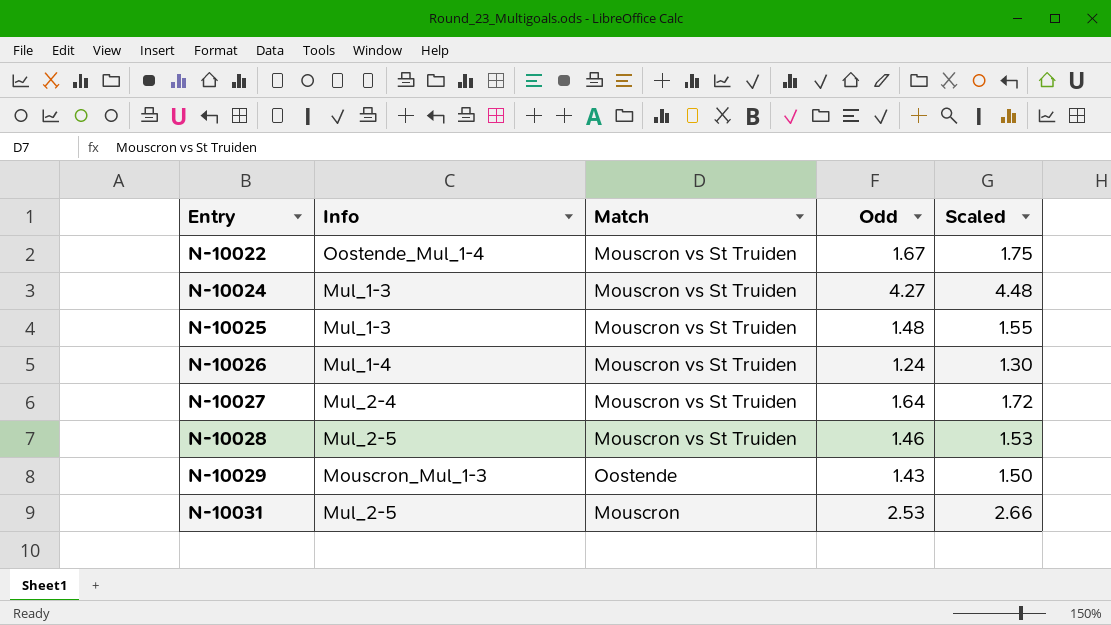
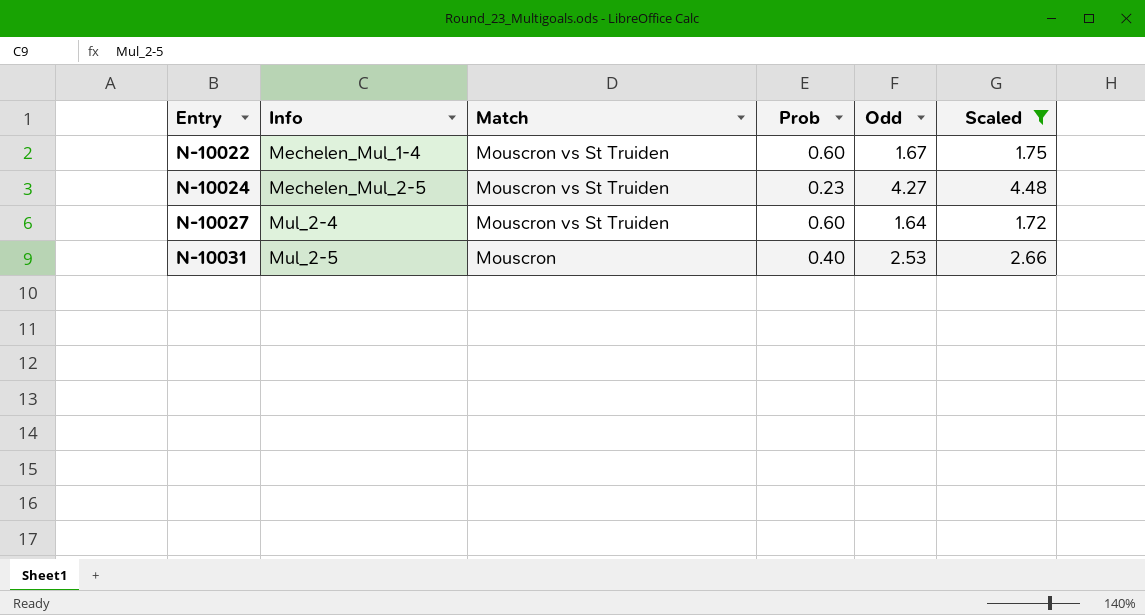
filter: none -> Scaled >= 1.72
column Prob | position: none -> 4
N-10022 | Info: Oostende_Mul_1-4 -> Mechelen_Mul_1-4
N-10024 | Info: Mul_1-3 -> Mechelen_Mul_2-5

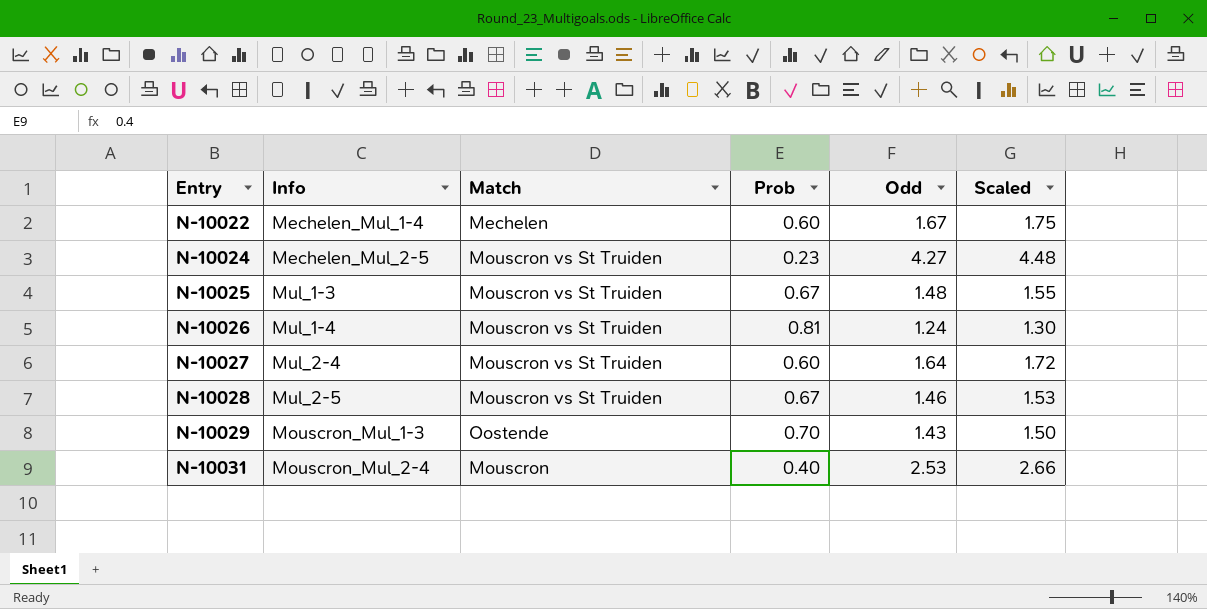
filter: Scaled >= 1.72 -> none
N-10022 | Match: Mouscron vs St Truiden -> Mechelen
N-10031 | Info: Mul_2-5 -> Mouscron_Mul_2-4

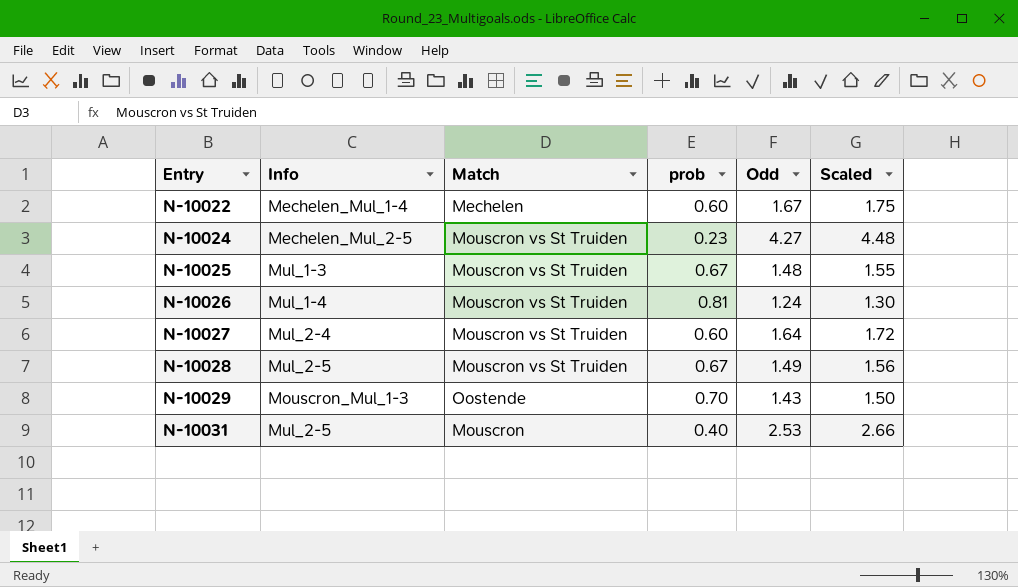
column name: Prob -> prob
N-10028 | Odd: 1.46 -> 1.49
N-10028 | Scaled: 1.53 -> 1.56
N-10031 | Info: Mouscron_Mul_2-4 -> Mul_2-5

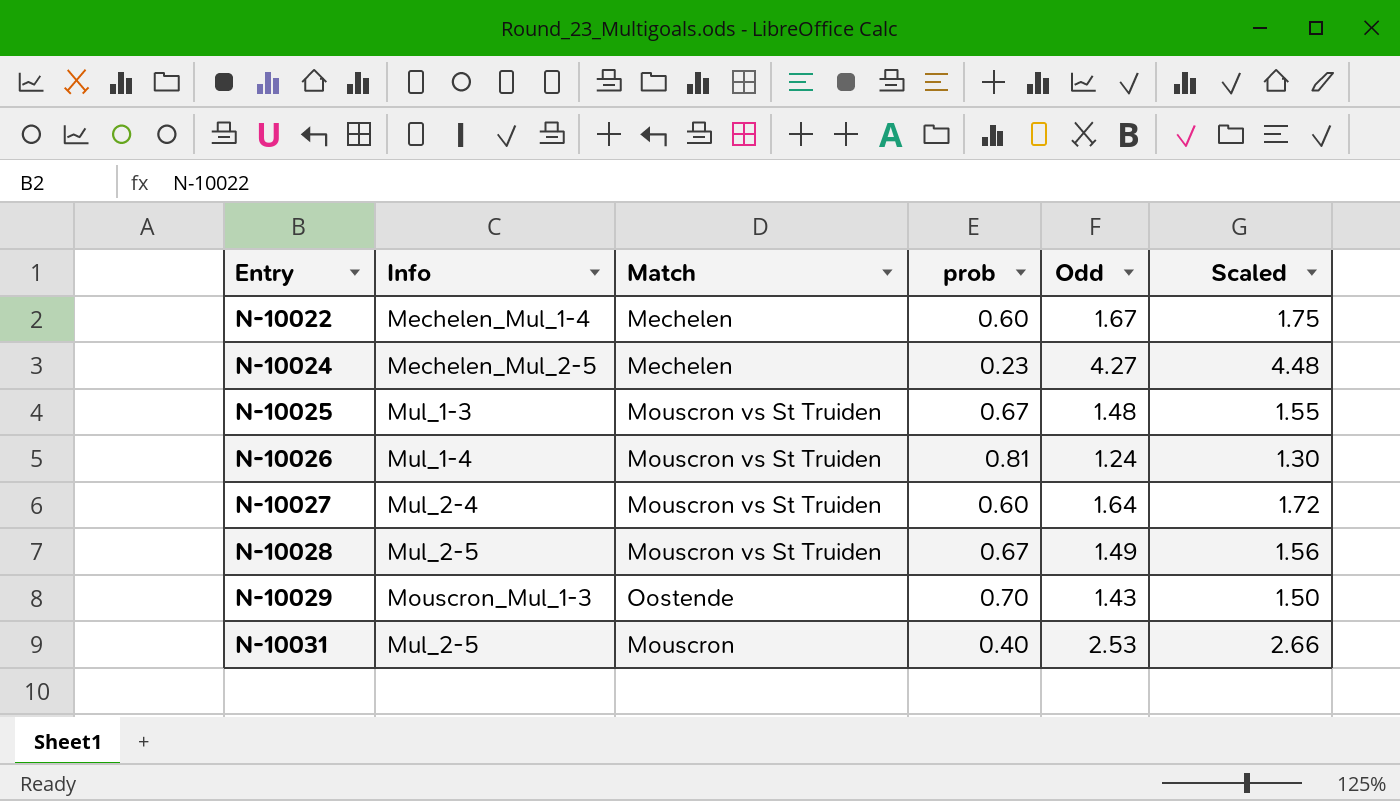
N-10024 | Match: Mouscron vs St Truiden -> Mechelen

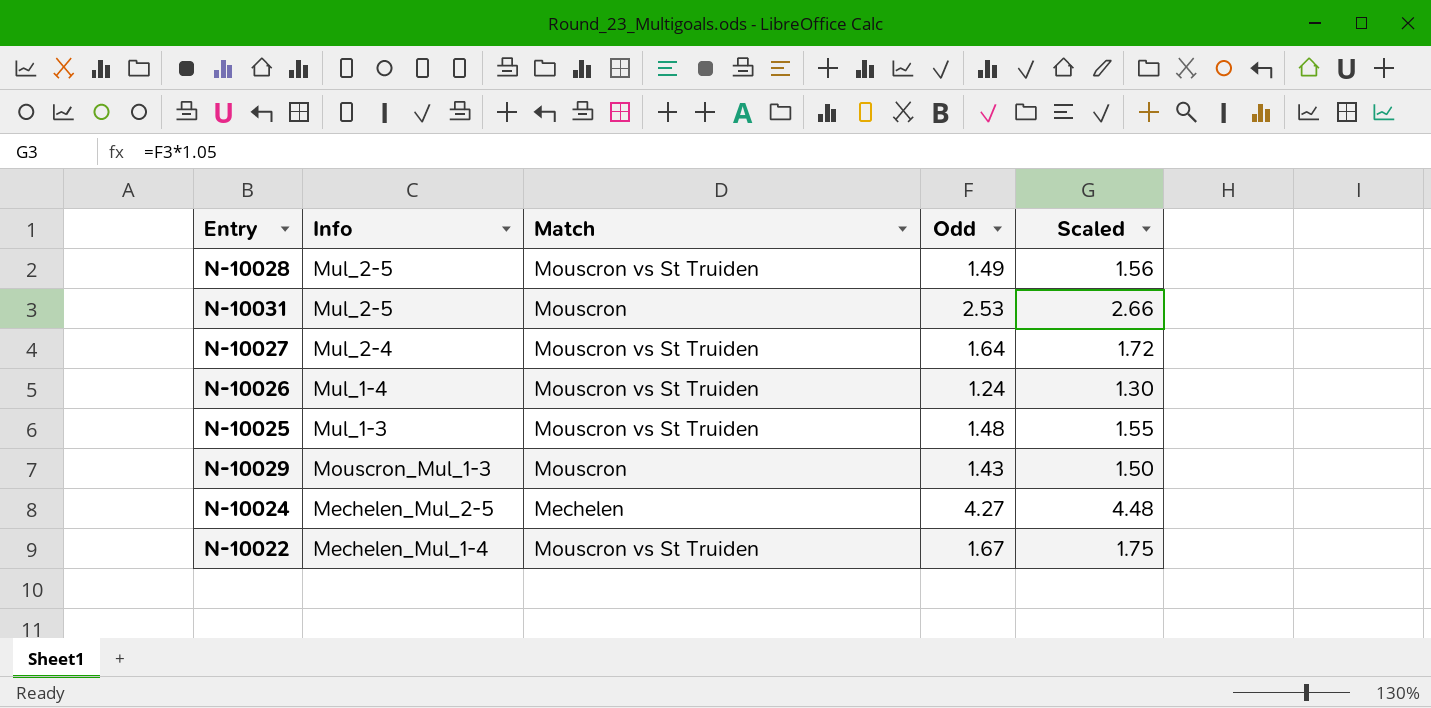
row order: Entry ascending -> Info descending
column prob | position: 4 -> none
N-10029 | Match: Oostende -> Mouscron
N-10022 | Match: Mechelen -> Mouscron vs St Truiden

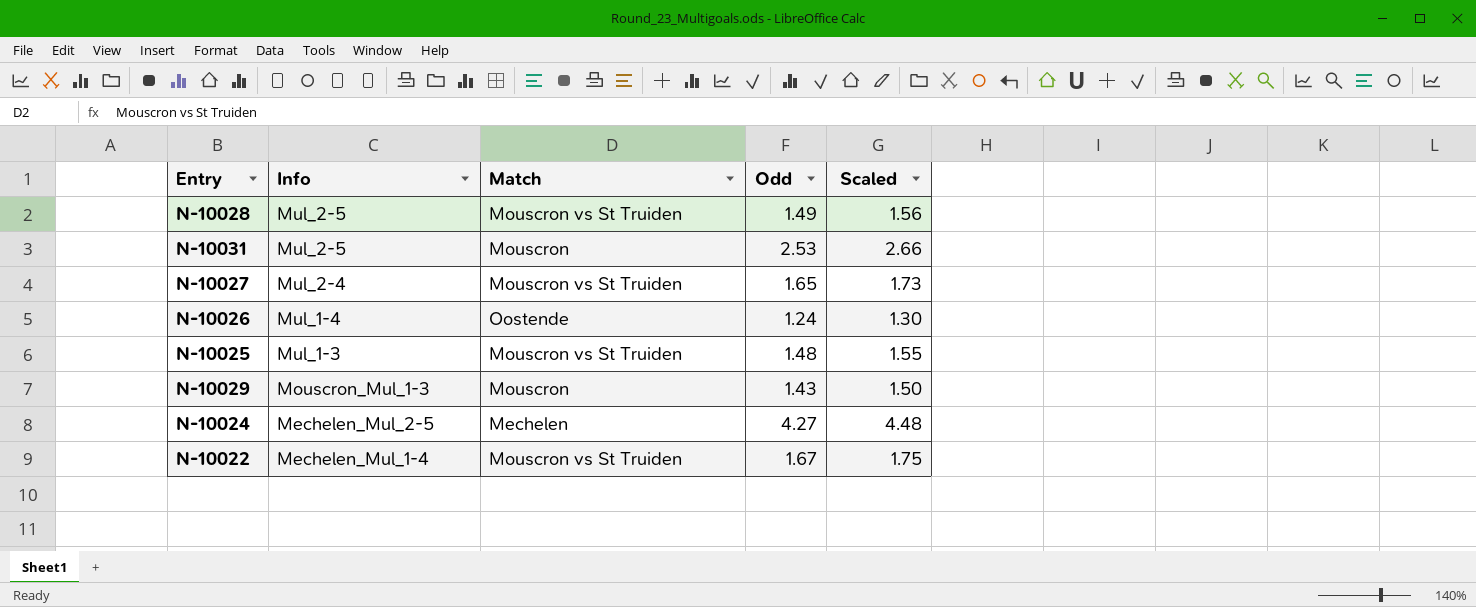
N-10027 | Odd: 1.64 -> 1.65
N-10027 | Scaled: 1.72 -> 1.73
N-10026 | Match: Mouscron vs St Truiden -> Oostende

